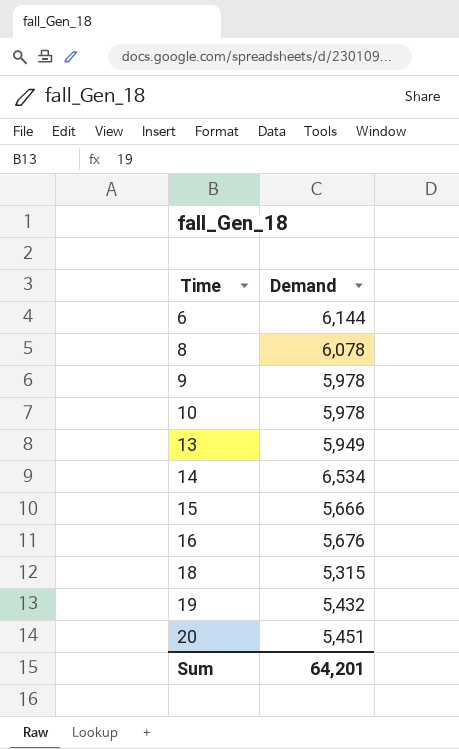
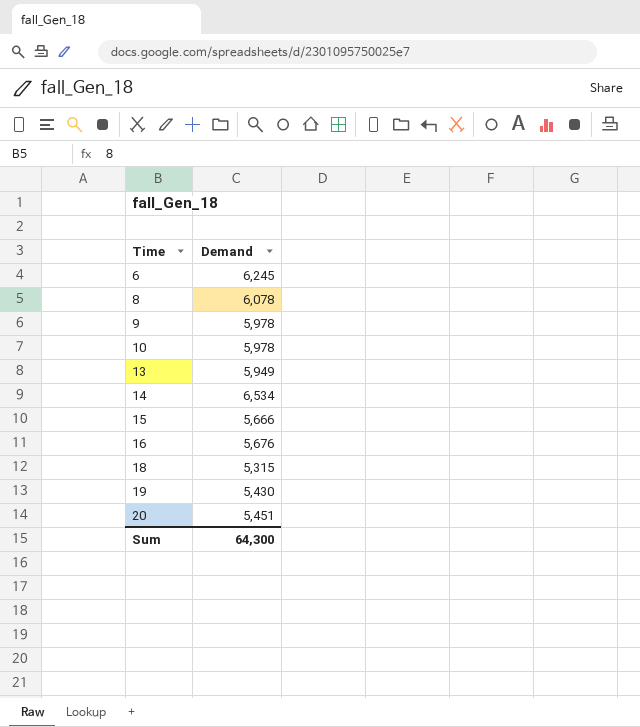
6 | Demand: 6,144 -> 6,245
19 | Demand: 5,432 -> 5,430
Sum | Demand: 64,201 -> 64,300

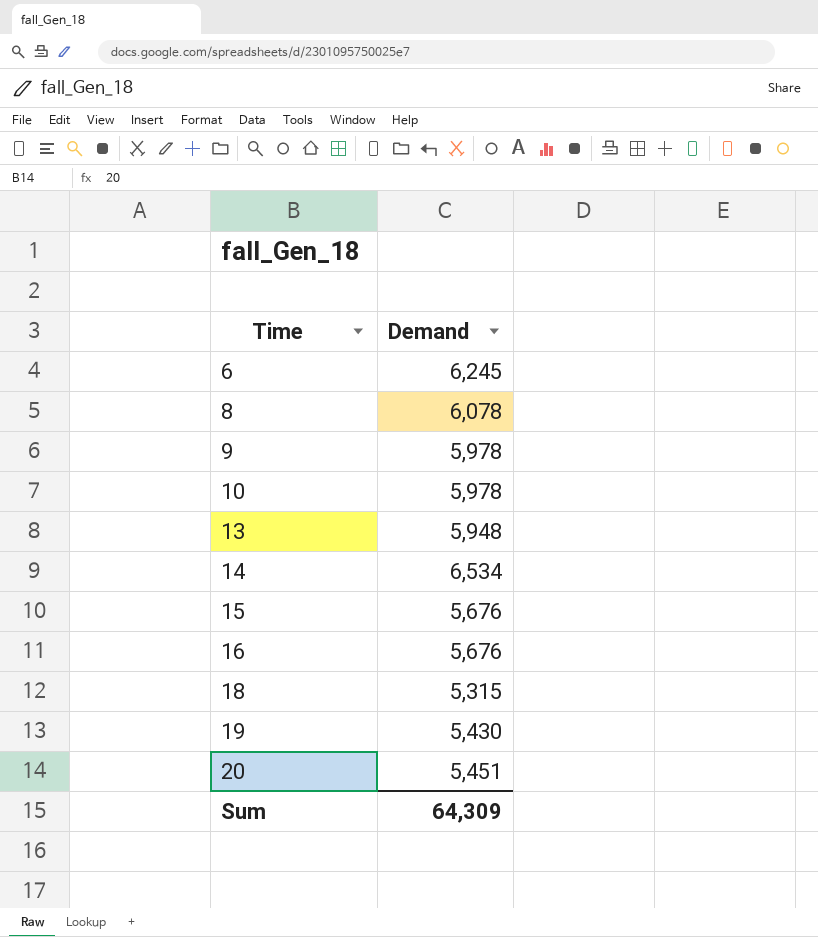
13 | Demand: 5,949 -> 5,948
15 | Demand: 5,666 -> 5,676
Sum | Demand: 64,300 -> 64,309

